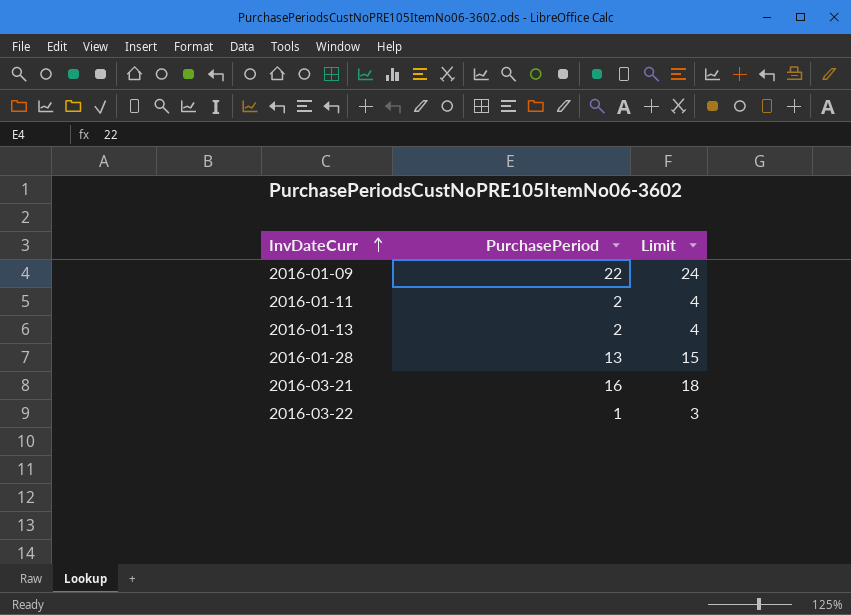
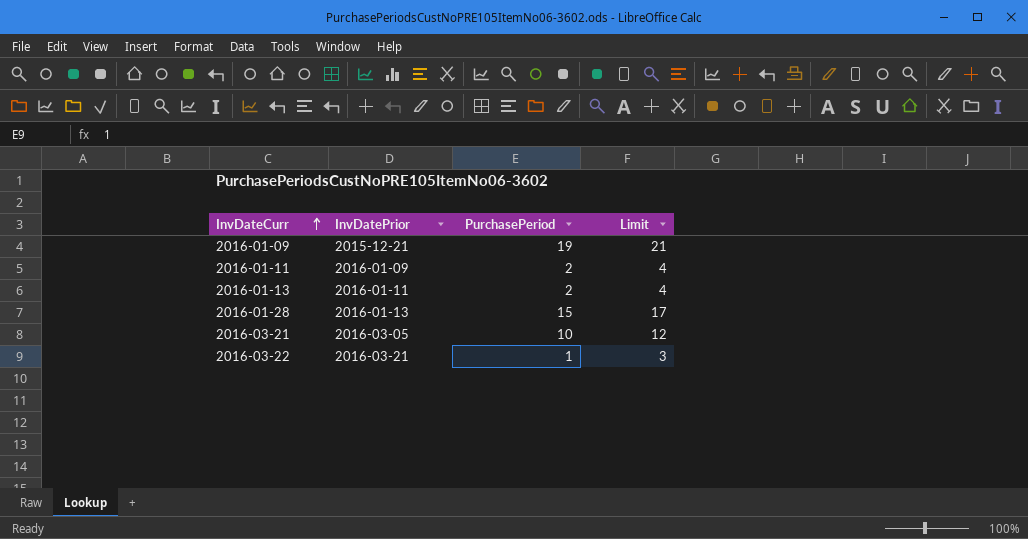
column InvDatePrior | position: none -> 2
2016-01-09 | PurchasePeriod: 22 -> 19
2016-01-09 | Limit: 24 -> 21
2016-01-28 | PurchasePeriod: 13 -> 15
2016-01-28 | Limit: 15 -> 17
2016-03-21 | PurchasePeriod: 16 -> 10
2016-03-21 | Limit: 18 -> 12

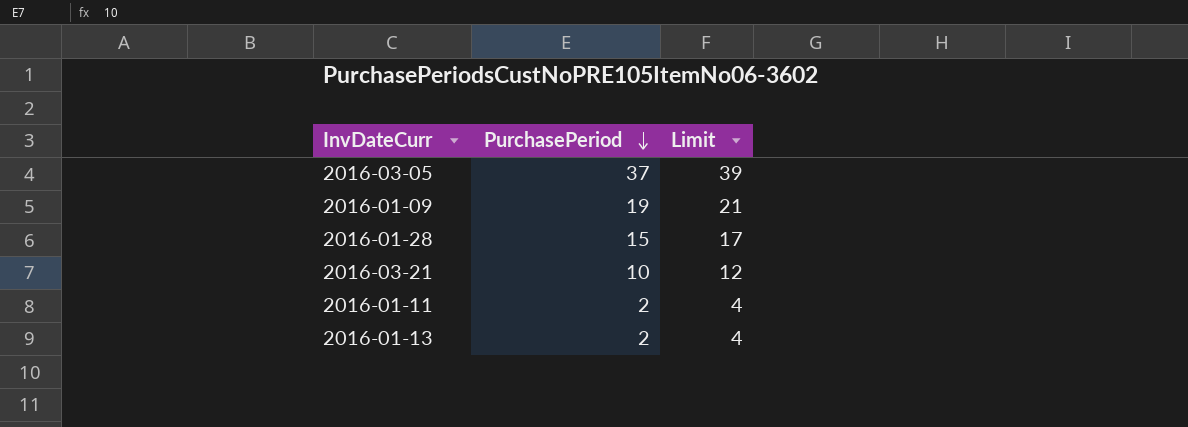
row order: InvDateCurr ascending -> PurchasePeriod descending
column InvDatePrior | position: 2 -> none
row 2016-03-22: 2016-03-21 | 1 | 3 -> none
row 2016-03-05: none -> 37 | 39

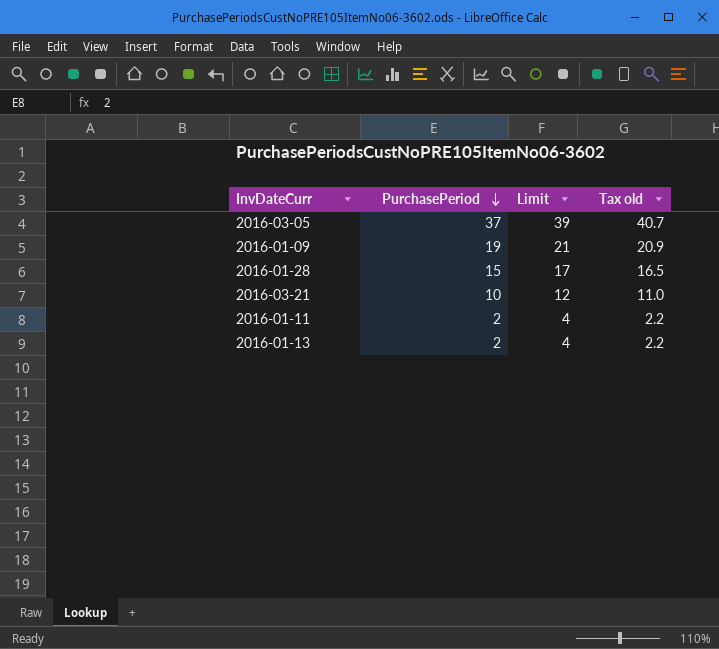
column Tax old | formula: none -> [PurchasePeriod] * 1.1

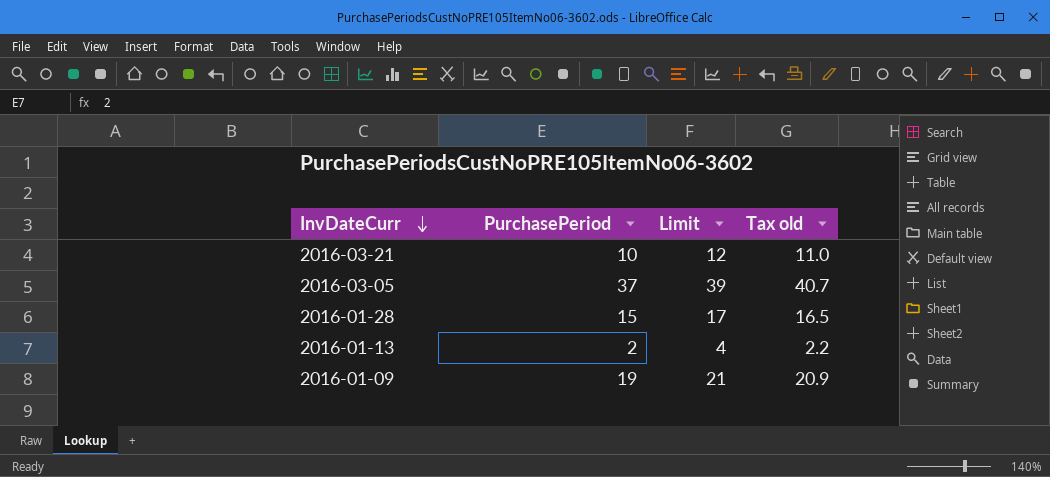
row order: PurchasePeriod descending -> InvDateCurr descending
row 2016-01-11: 2 | 4 | 2.2 -> none

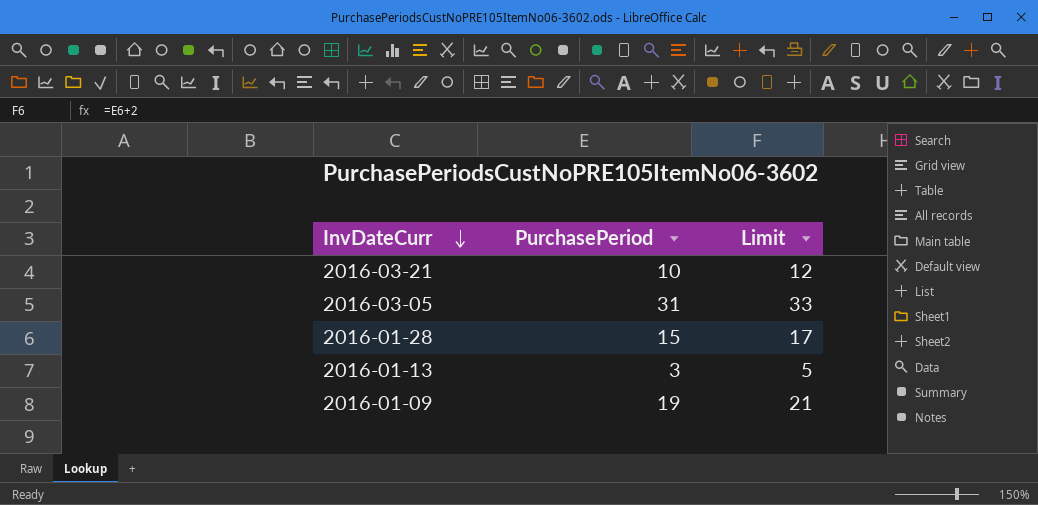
column Tax old | formula: [PurchasePeriod] * 1.1 -> none
2016-03-05 | PurchasePeriod: 37 -> 31
2016-03-05 | Limit: 39 -> 33
2016-01-13 | PurchasePeriod: 2 -> 3
2016-01-13 | Limit: 4 -> 5

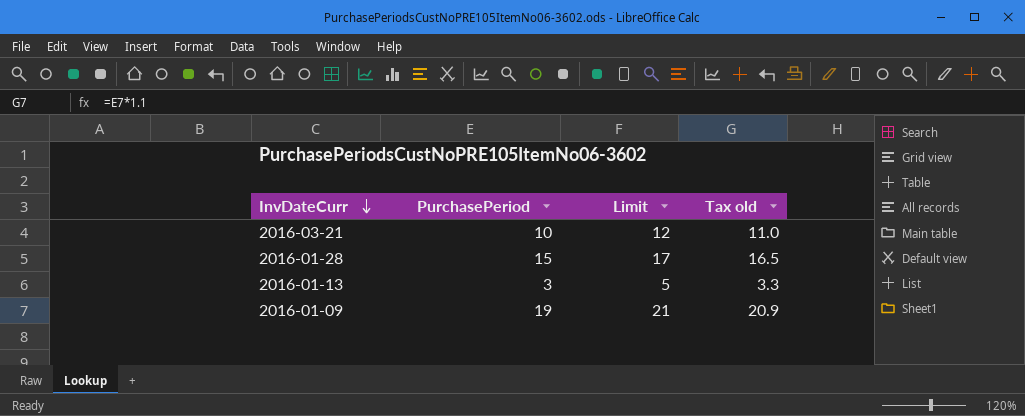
column Tax old | formula: none -> [PurchasePeriod] * 1.1
row 2016-03-05: 31 | 33 -> none

